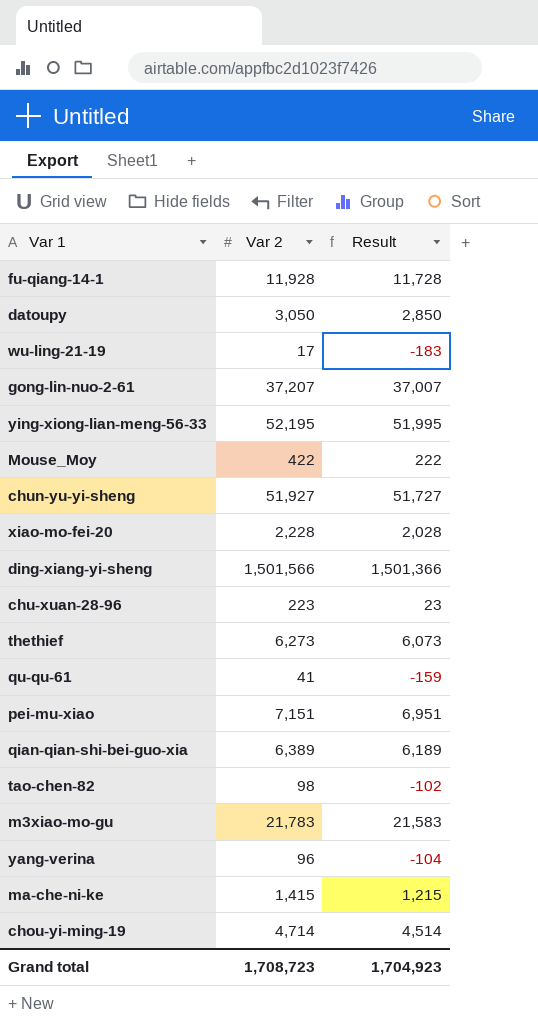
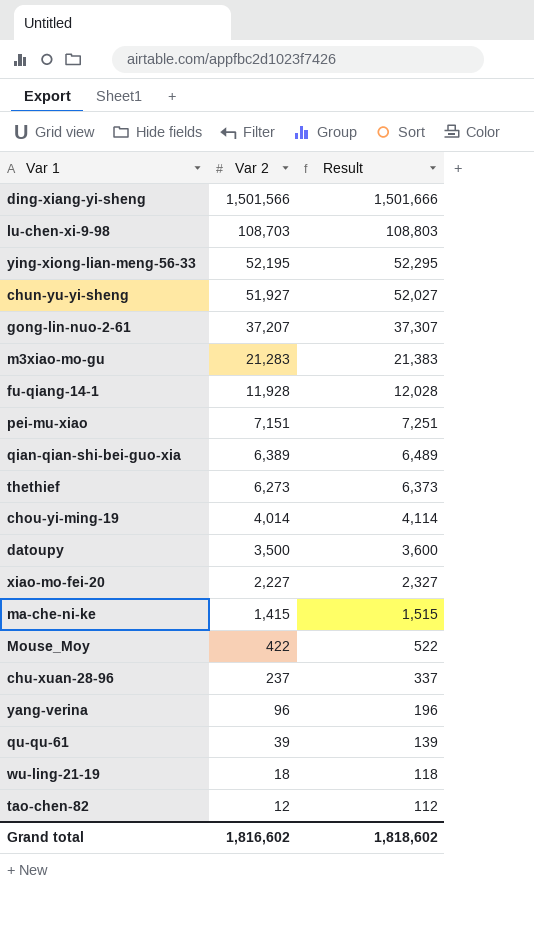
row order: none -> Var 2 descending
column Result | formula: [Var 2] - 200 -> [Var 2] + 100
row lu-chen-xi-9-98: none -> 108,703 | 108,803
m3xiao-mo-gu | Var 2: 21,783 -> 21,283
chou-yi-ming-19 | Var 2: 4,714 -> 4,014
datoupy | Var 2: 3,050 -> 3,500
xiao-mo-fei-20 | Var 2: 2,228 -> 2,227
chu-xuan-28-96 | Var 2: 223 -> 237
qu-qu-61 | Var 2: 41 -> 39
wu-ling-21-19 | Var 2: 17 -> 18
tao-chen-82 | Var 2: 98 -> 12
Grand total | Var 2: 1,708,723 -> 1,816,602
Grand total | Result: 1,704,923 -> 1,818,602

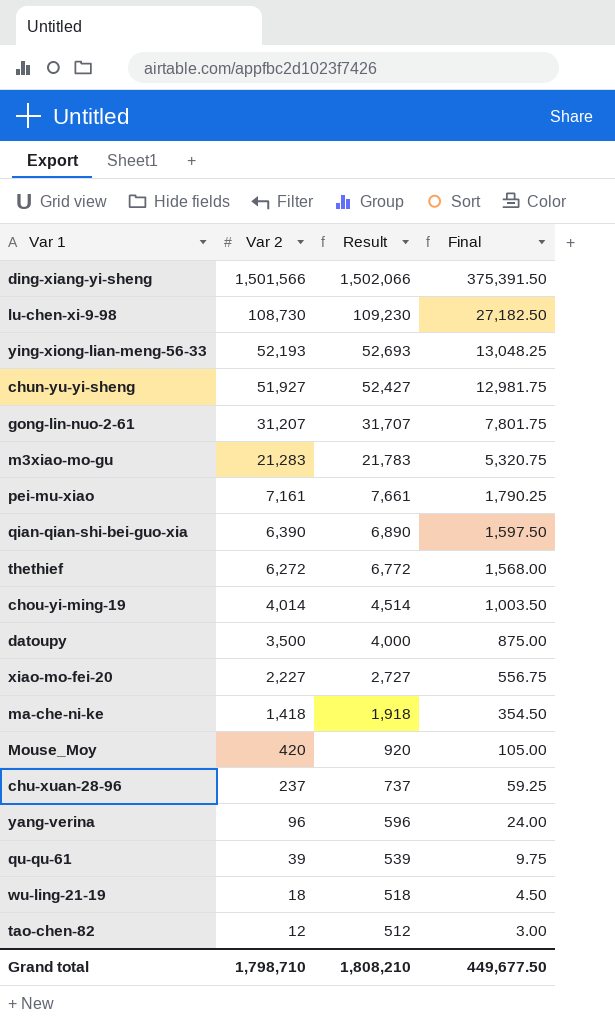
column Result | formula: [Var 2] + 100 -> [Var 2] + 500
column Final | formula: none -> [Var 2] * 0.25
row fu-qiang-14-1: 11,928 | 12,028 -> none
lu-chen-xi-9-98 | Var 2: 108,703 -> 108,730
ying-xiong-lian-meng-56-33 | Var 2: 52,195 -> 52,193
gong-lin-nuo-2-61 | Var 2: 37,207 -> 31,207
pei-mu-xiao | Var 2: 7,151 -> 7,161
qian-qian-shi-bei-guo-xia | Var 2: 6,389 -> 6,390
thethief | Var 2: 6,273 -> 6,272
ma-che-ni-ke | Var 2: 1,415 -> 1,418
Mouse_Moy | Var 2: 422 -> 420
Grand total | Var 2: 1,816,602 -> 1,798,710
Grand total | Result: 1,818,602 -> 1,808,210

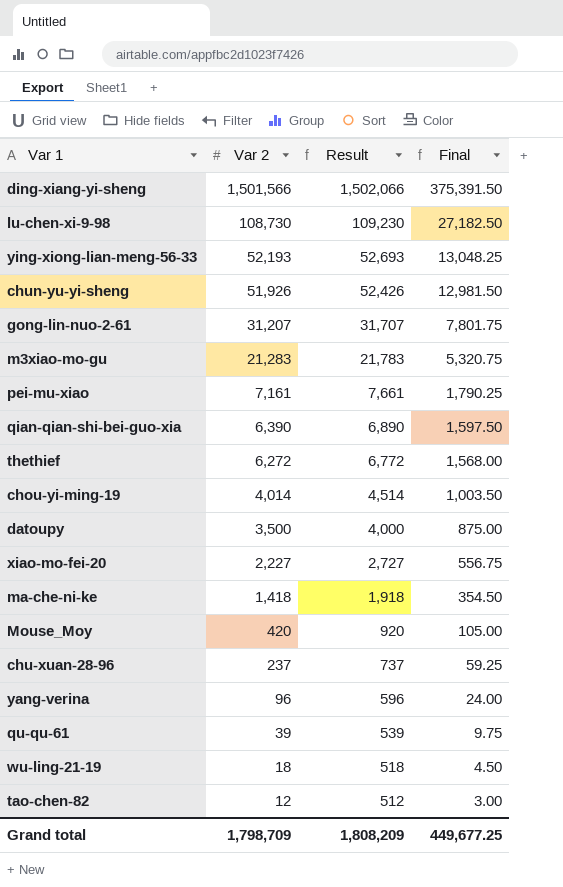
chun-yu-yi-sheng | Var 2: 51,927 -> 51,926
chun-yu-yi-sheng | Result: 52,427 -> 52,426
chun-yu-yi-sheng | Final: 12,981.75 -> 12,981.50
Grand total | Var 2: 1,798,710 -> 1,798,709
Grand total | Result: 1,808,210 -> 1,808,209
Grand total | Final: 449,677.50 -> 449,677.25

